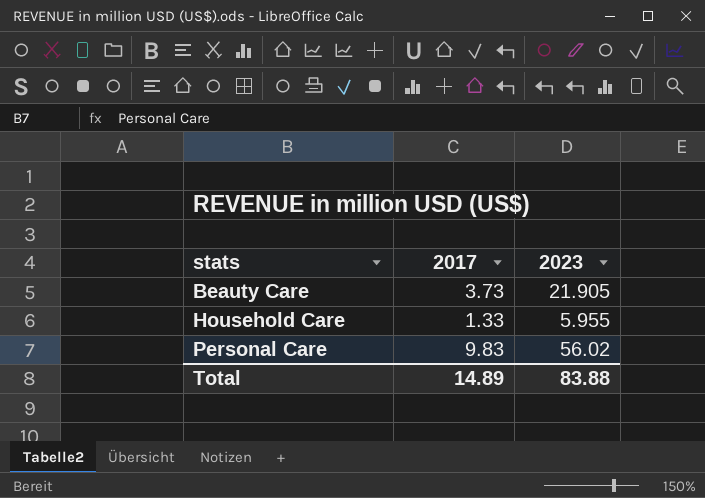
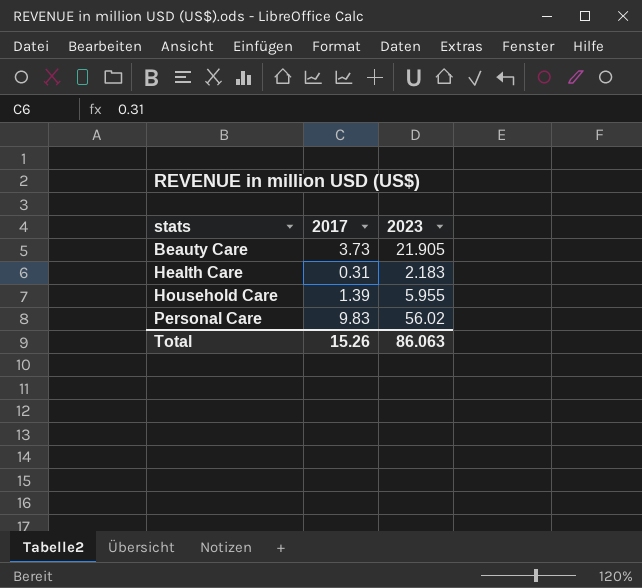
row Health Care: none -> 0.31 | 2.183
Household Care | 2017: 1.33 -> 1.39
Total | 2017: 14.89 -> 15.26
Total | 2023: 83.88 -> 86.063

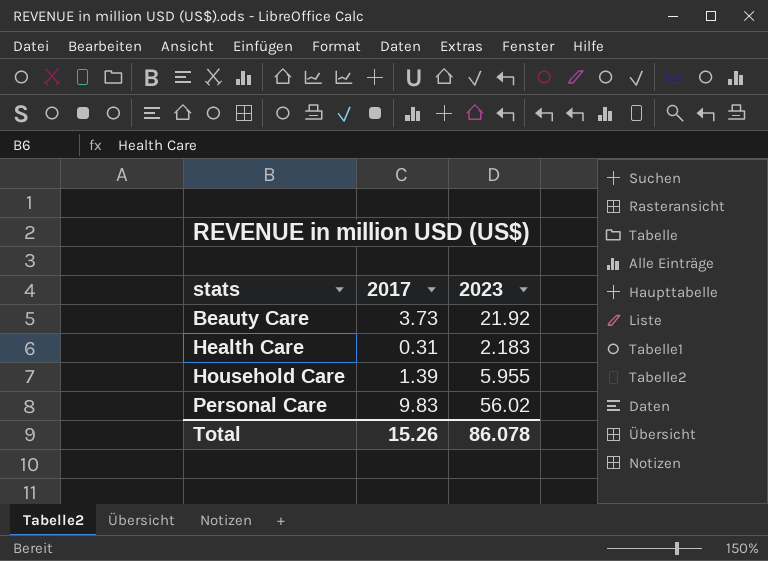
Beauty Care | 2023: 21.905 -> 21.92
Total | 2023: 86.063 -> 86.078

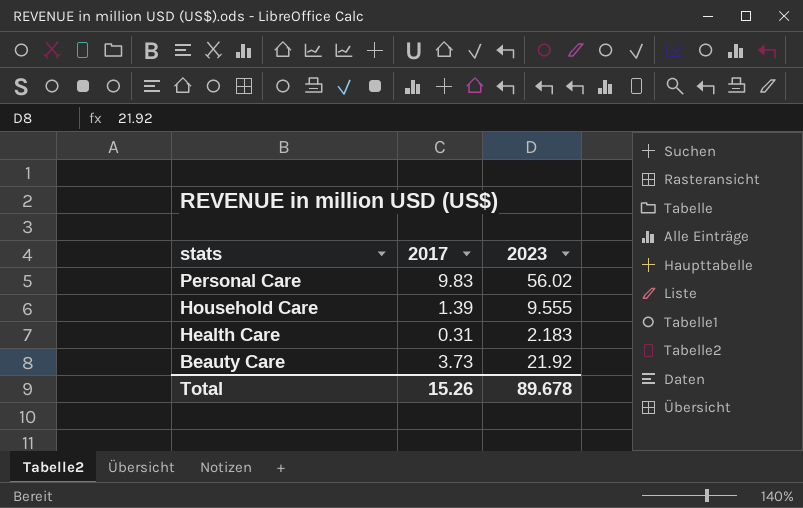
row order: stats ascending -> stats descending
Household Care | 2023: 5.955 -> 9.555
Total | 2023: 86.078 -> 89.678

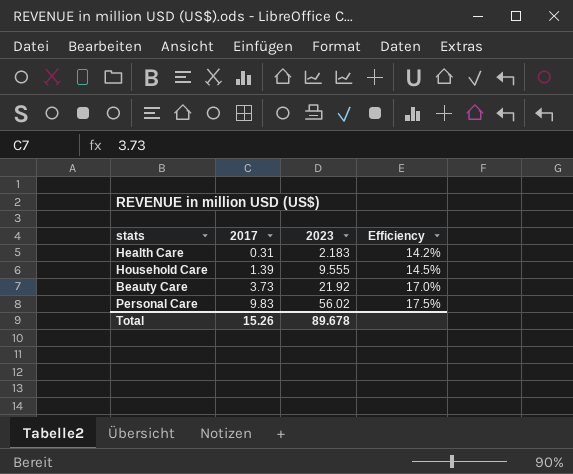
row order: stats descending -> 2017 ascending
column Efficiency | formula: none -> [2017] / [2023]

